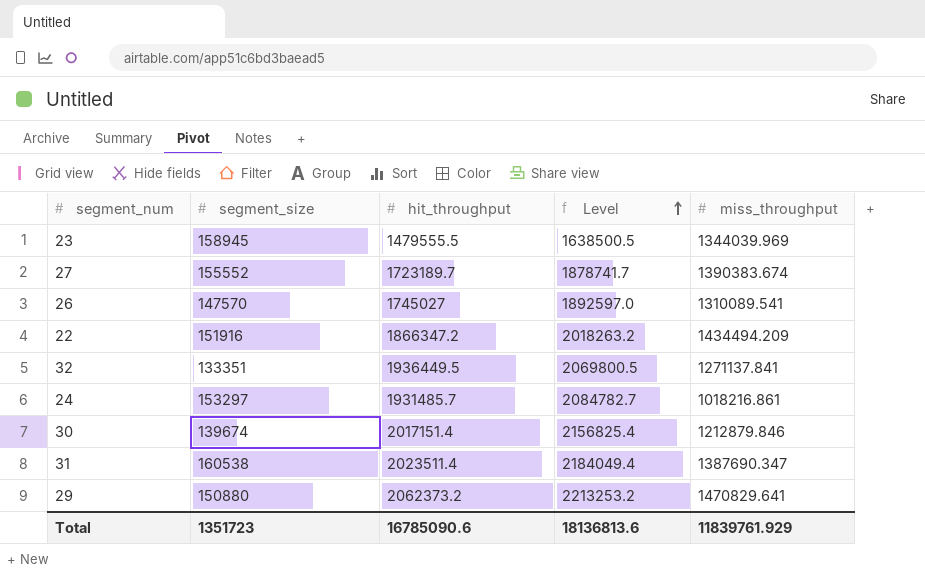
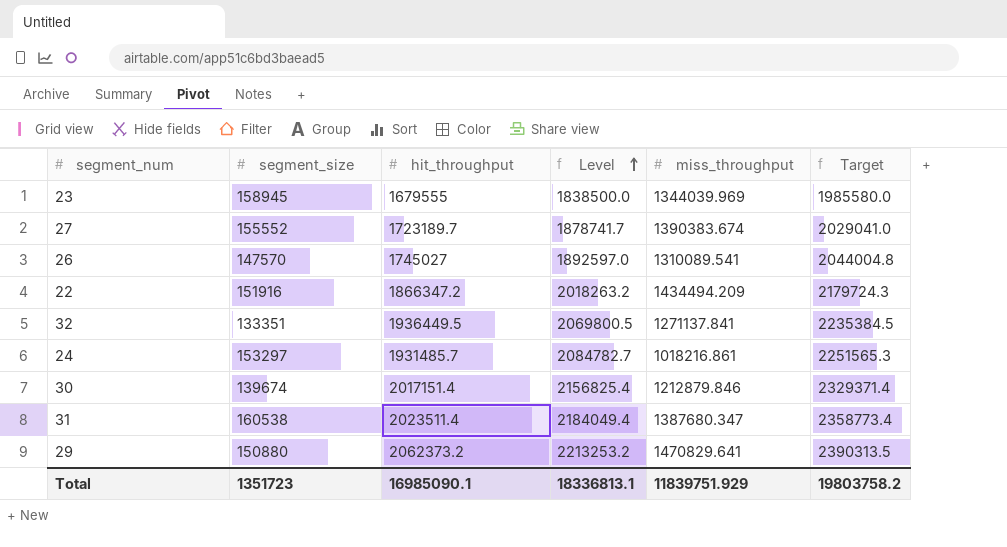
column Target | formula: none -> [Level] * 1.08
23 | hit_throughput: 1479555.5 -> 1679555
23 | Level: 1638500.5 -> 1838500.0
31 | miss_throughput: 1387690.347 -> 1387680.347
Total | hit_throughput: 16785090.6 -> 16985090.1
Total | Level: 18136813.6 -> 18336813.1
Total | miss_throughput: 11839761.929 -> 11839751.929

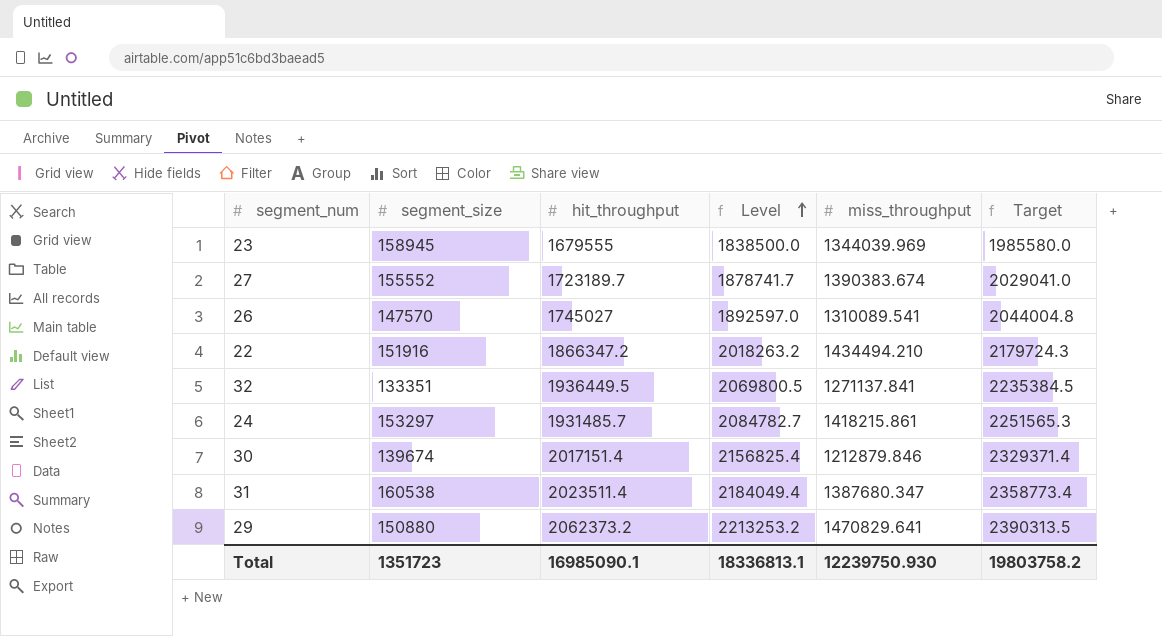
22 | miss_throughput: 1434494.209 -> 1434494.210
24 | miss_throughput: 1018216.861 -> 1418215.861
Total | miss_throughput: 11839751.929 -> 12239750.930

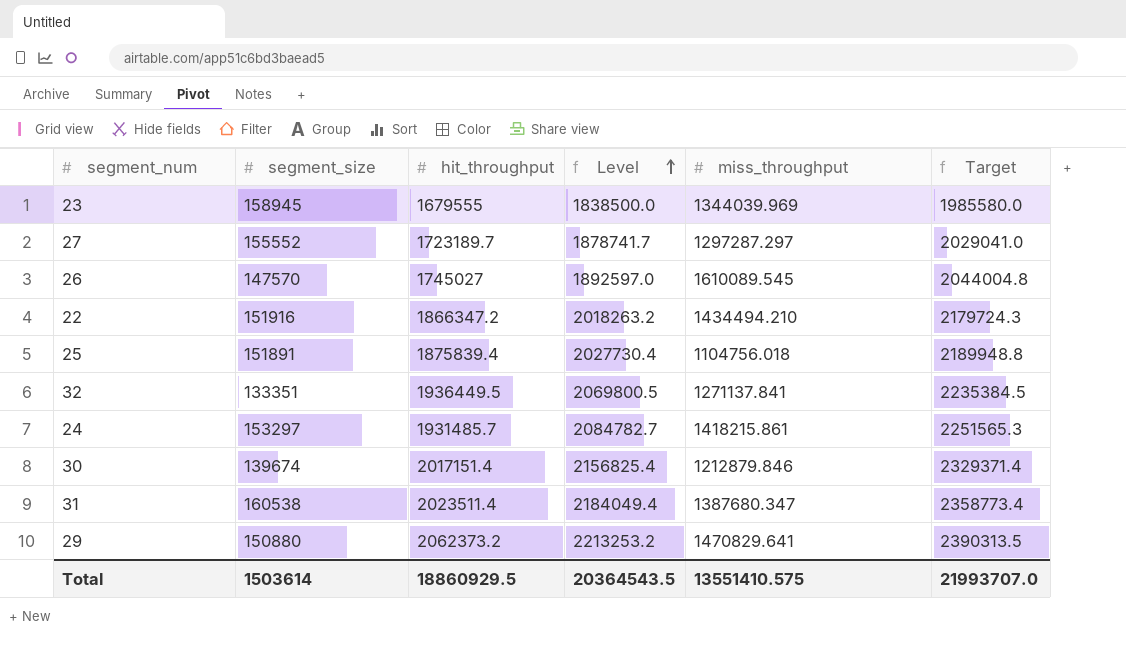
27 | miss_throughput: 1390383.674 -> 1297287.297
26 | miss_throughput: 1310089.541 -> 1610089.545
row 25: none -> 151891 | 1875839.4 | 2027730.4 | 1104756.018 | 2189948.8
Total | segment_size: 1351723 -> 1503614
Total | hit_throughput: 16985090.1 -> 18860929.5
Total | Level: 18336813.1 -> 20364543.5
Total | miss_throughput: 12239750.930 -> 13551410.575
Total | Target: 19803758.2 -> 21993707.0

